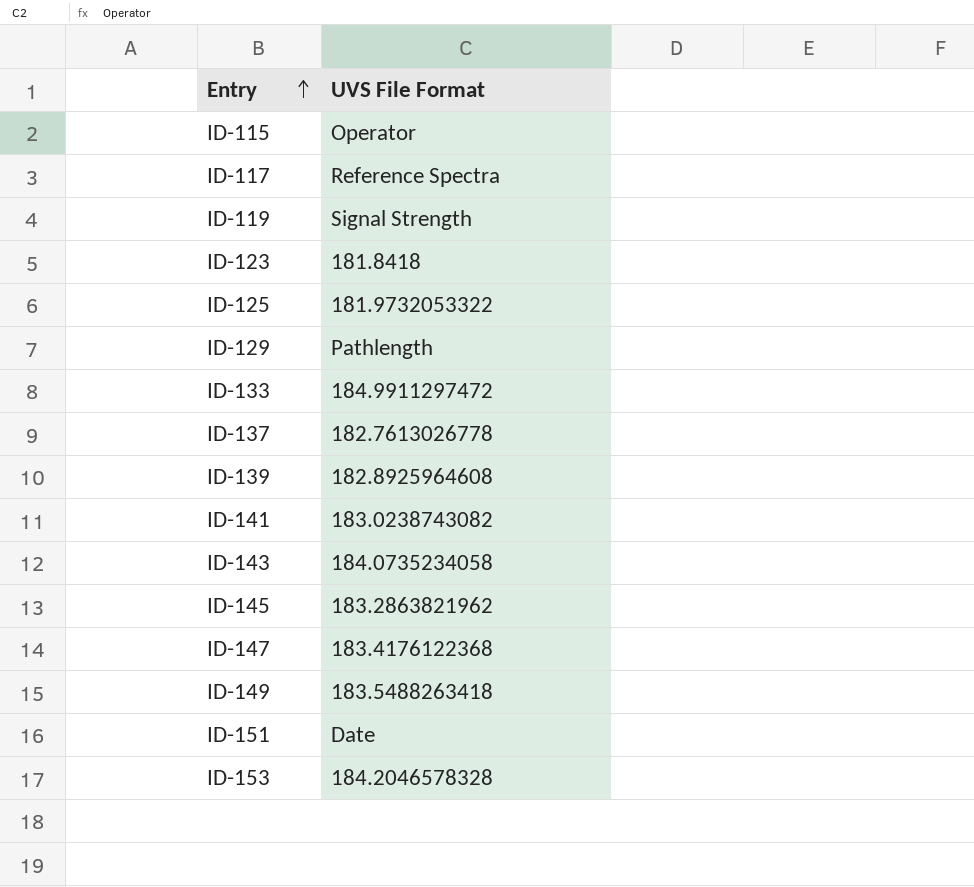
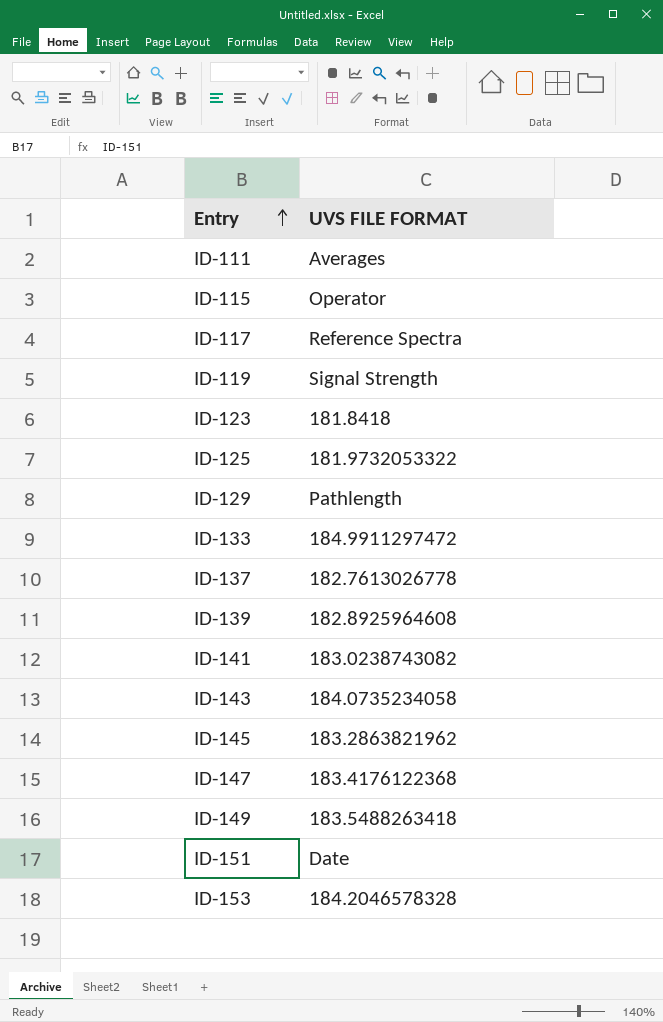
column name: UVS File Format -> UVS FILE FORMAT
row ID-111: none -> Averages

